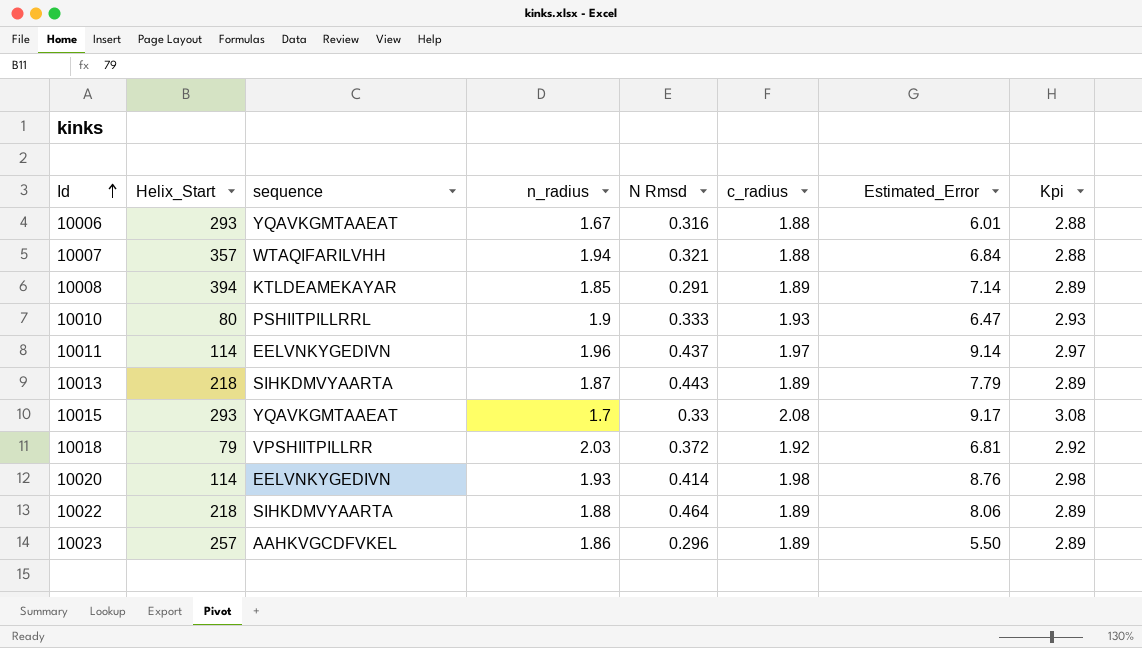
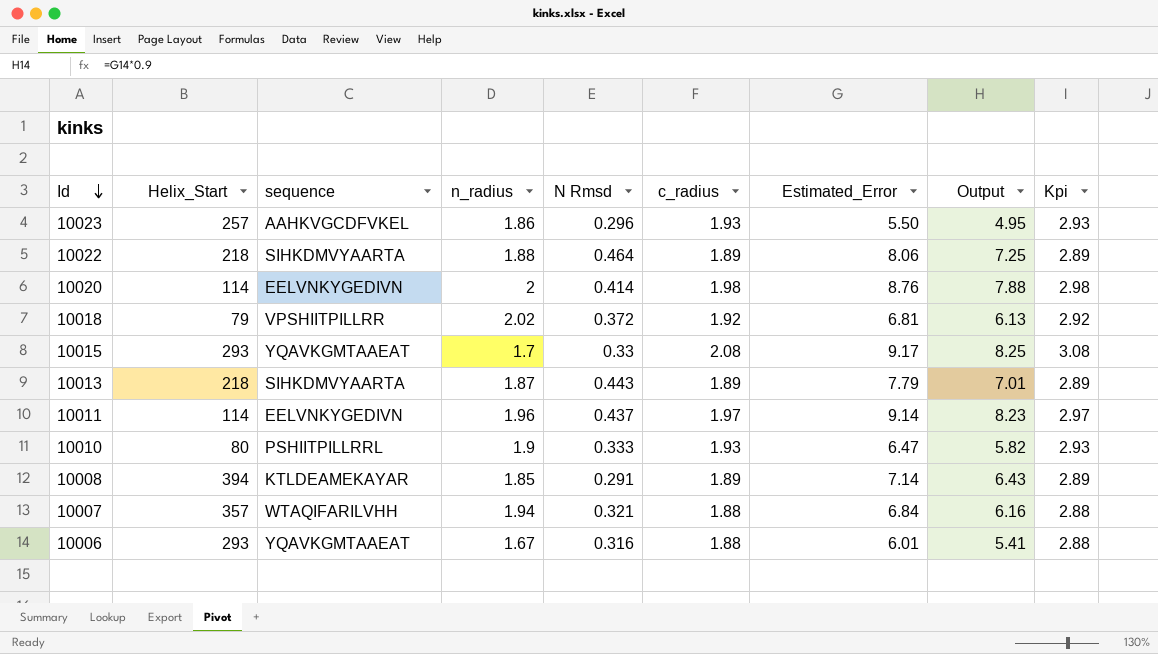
row order: Id ascending -> Id descending
column Output | formula: none -> [Estimated_Error] * 0.9
10023 | c_radius: 1.89 -> 1.93
10023 | Kpi: 2.89 -> 2.93
10020 | n_radius: 1.93 -> 2
10018 | n_radius: 2.03 -> 2.02

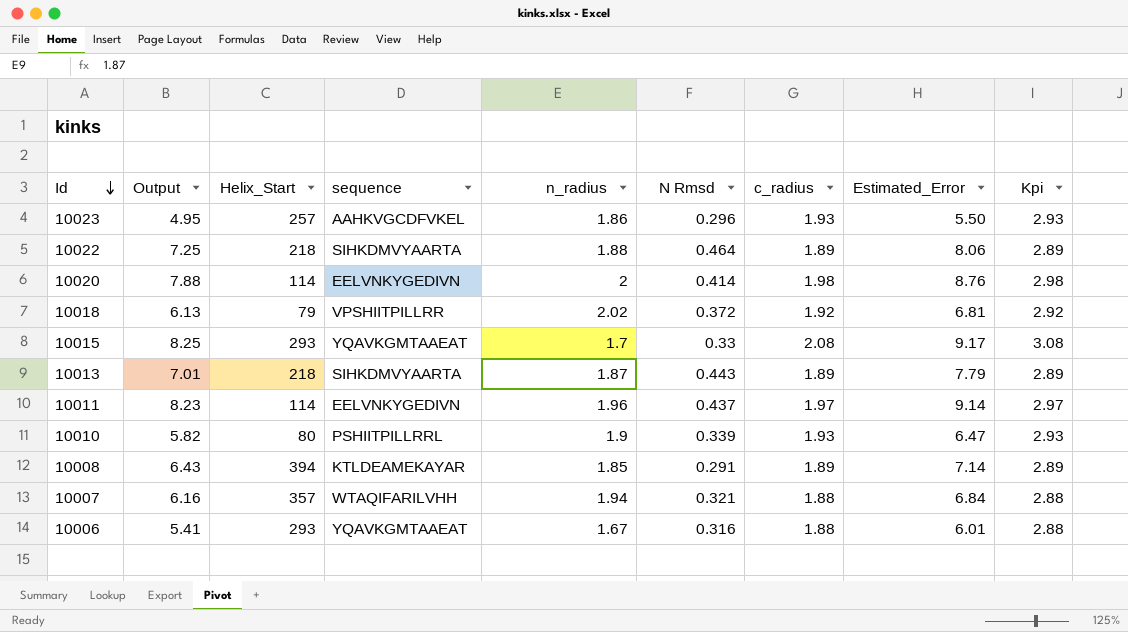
column Output | position: 8 -> 2
10010 | N Rmsd: 0.333 -> 0.339

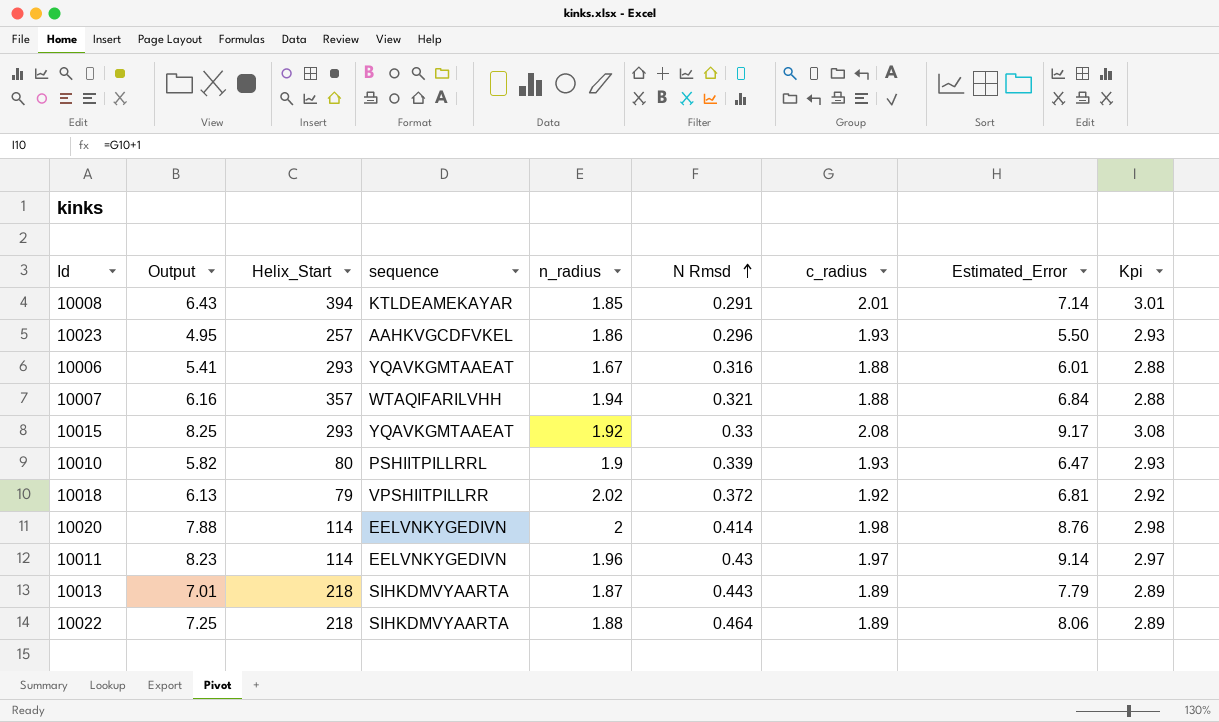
row order: Id descending -> N Rmsd ascending
10008 | c_radius: 1.89 -> 2.01
10008 | Kpi: 2.89 -> 3.01
10015 | n_radius: 1.7 -> 1.92
10011 | N Rmsd: 0.437 -> 0.43

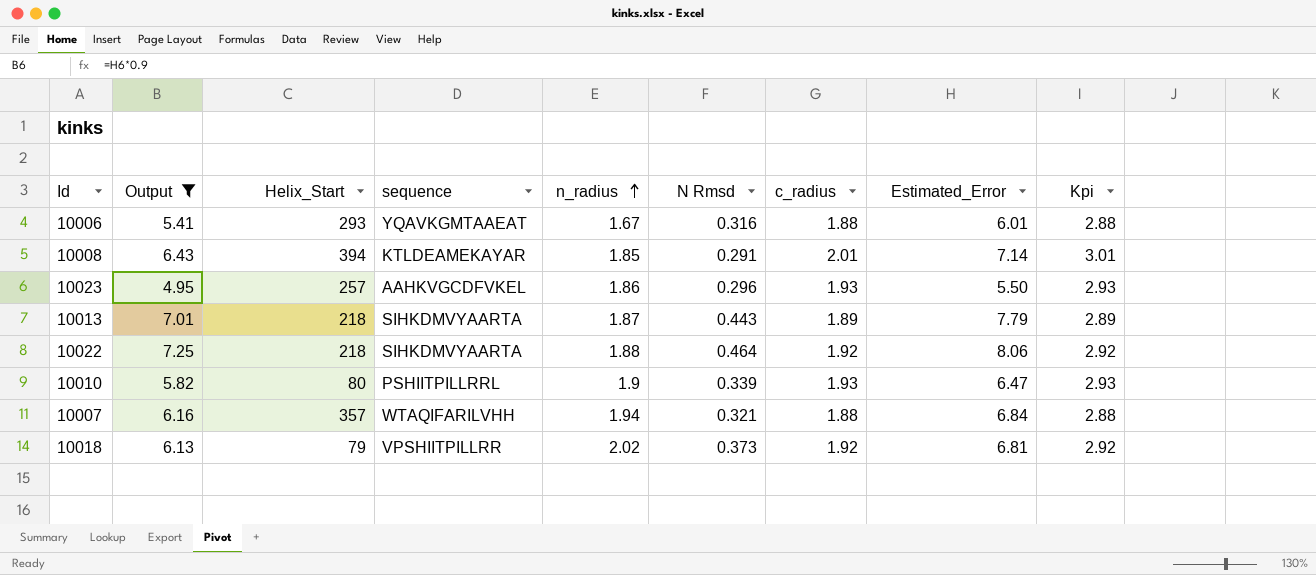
filter: none -> Output <= 7.25
row order: N Rmsd ascending -> n_radius ascending
10022 | c_radius: 1.89 -> 1.92
10022 | Kpi: 2.89 -> 2.92
10018 | N Rmsd: 0.372 -> 0.373

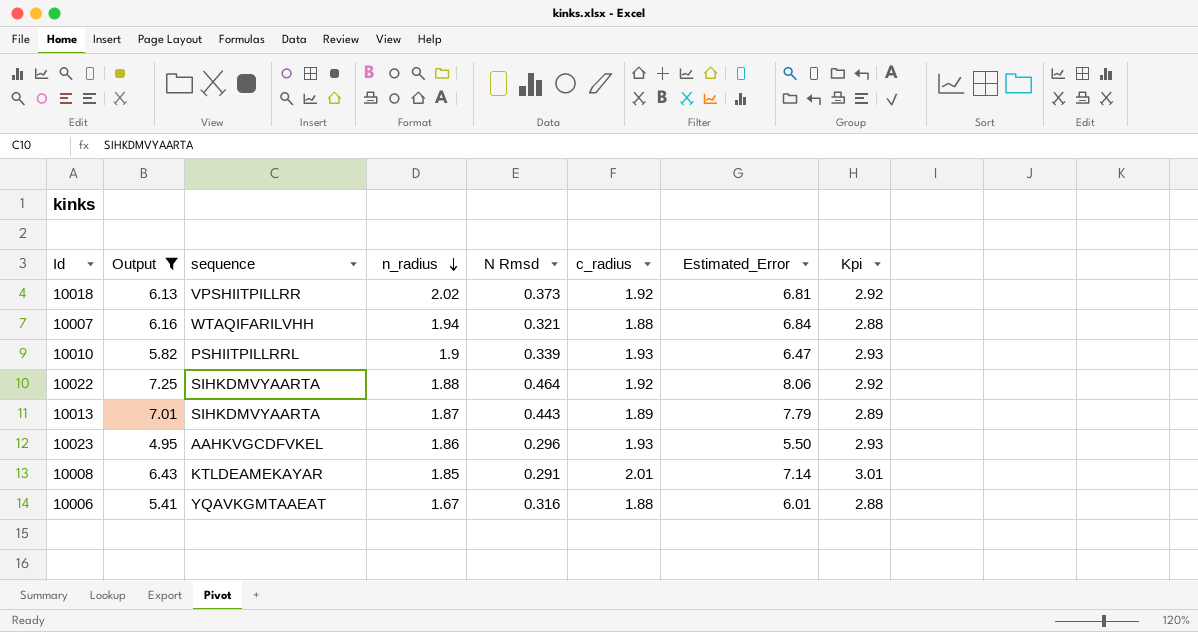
row order: n_radius ascending -> n_radius descending
column Helix_Start | position: 3 -> none

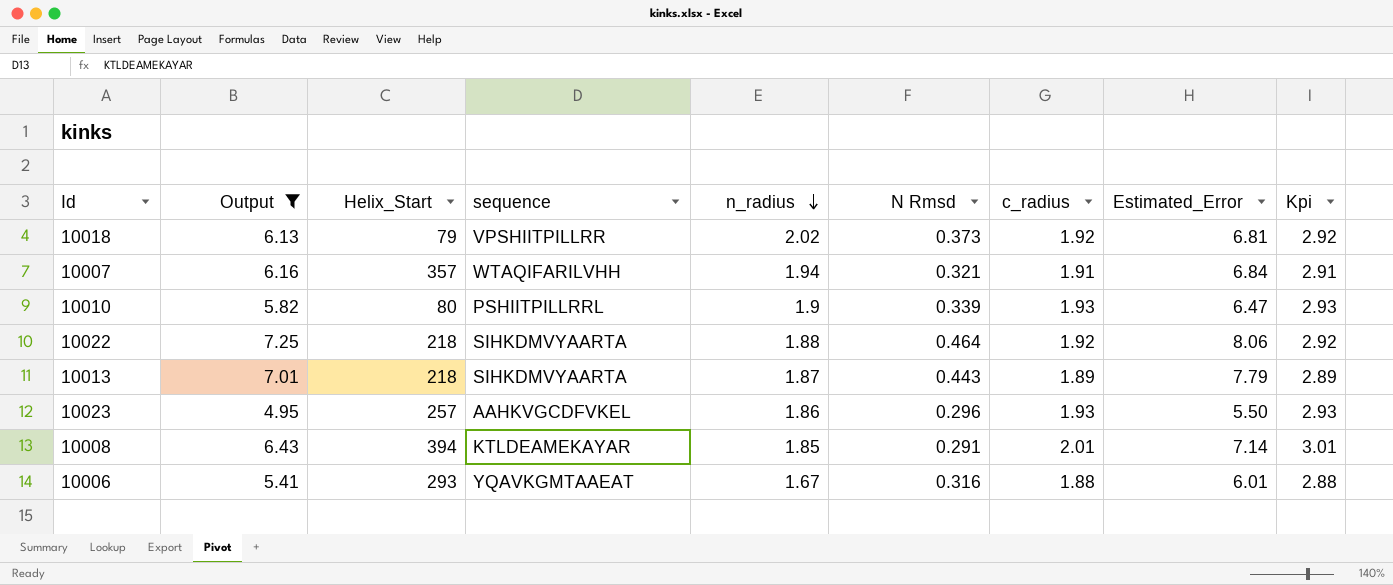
column Helix_Start | position: none -> 3
10007 | c_radius: 1.88 -> 1.91
10007 | Kpi: 2.88 -> 2.91

